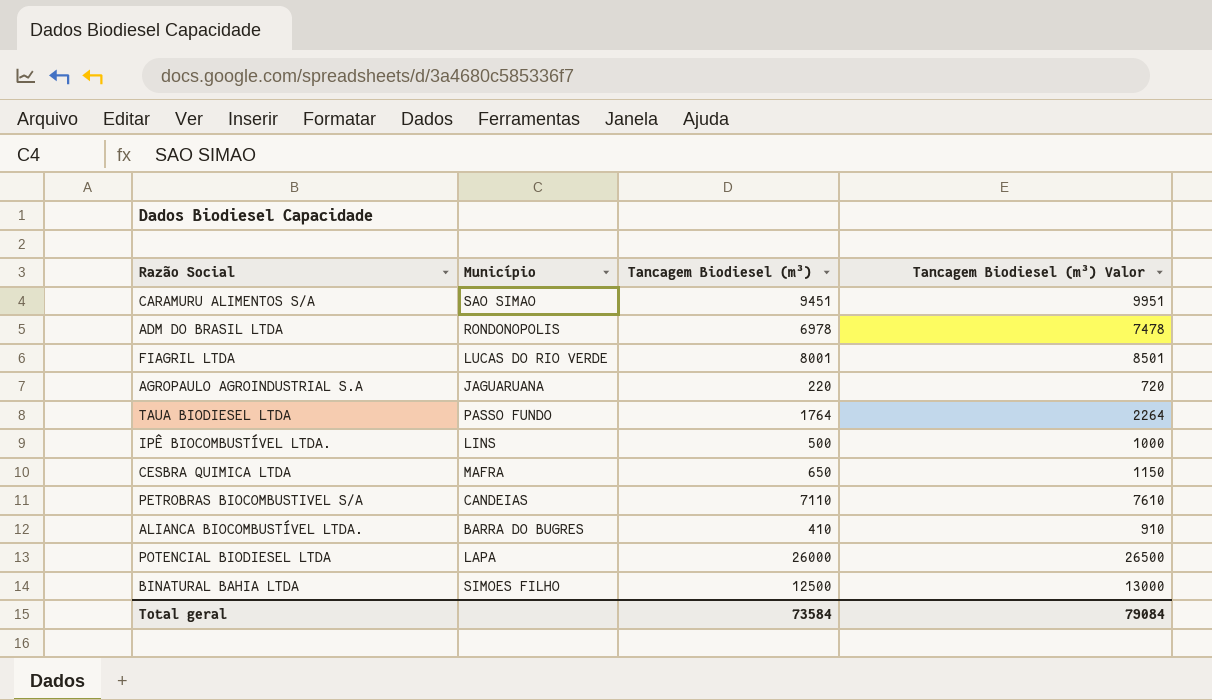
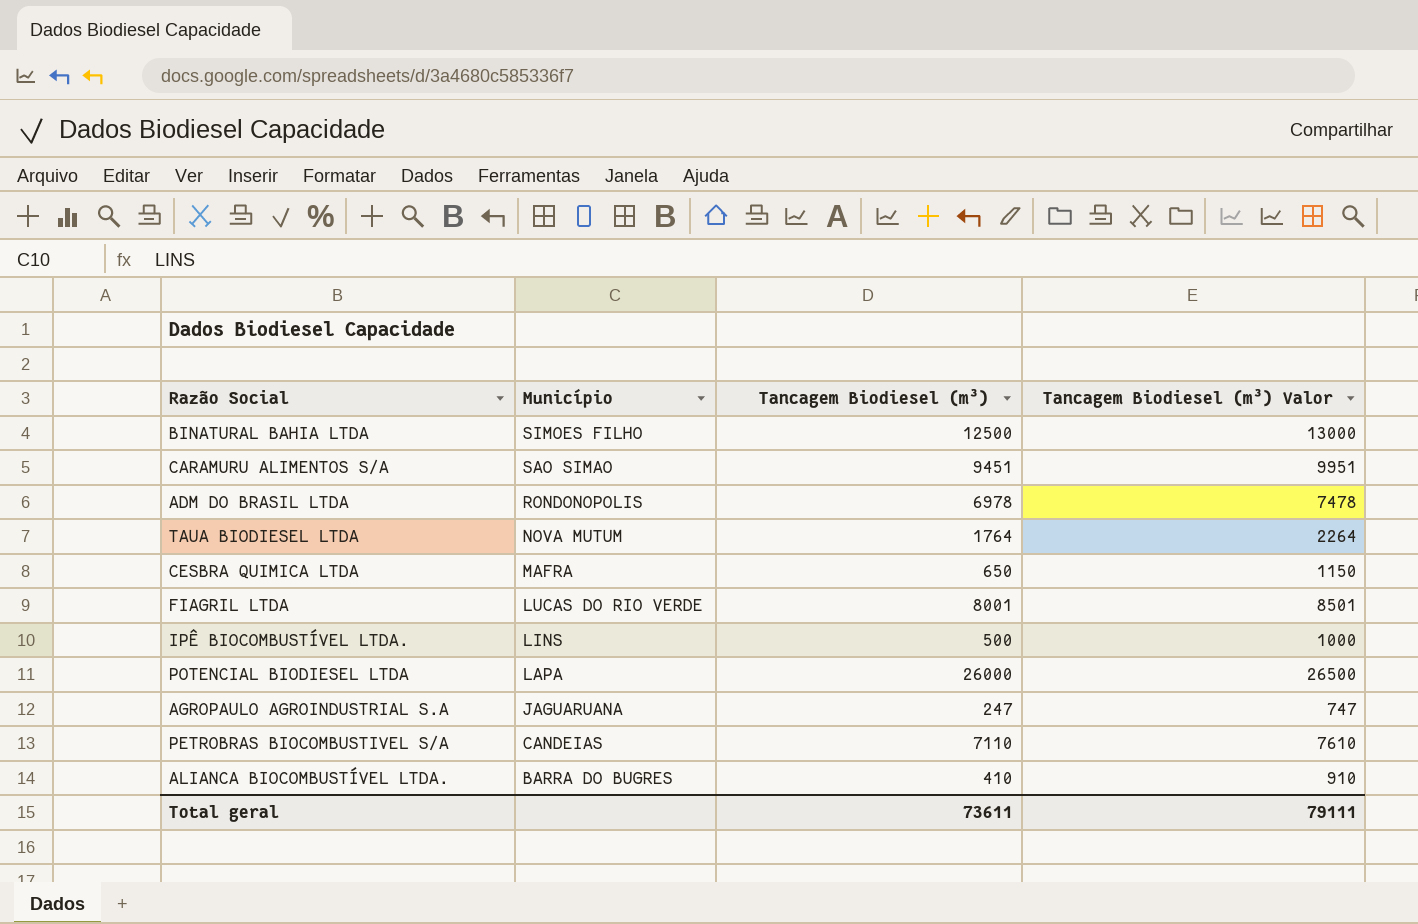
row order: none -> Município descending
TAUA BIODIESEL LTDA | Município: PASSO FUNDO -> NOVA MUTUM
AGROPAULO AGROINDUSTRIAL S.A | Tancagem Biodiesel (m³): 220 -> 247
AGROPAULO AGROINDUSTRIAL S.A | Tancagem Biodiesel (m³) Valor: 720 -> 747
Total geral | Tancagem Biodiesel (m³): 73584 -> 73611
Total geral | Tancagem Biodiesel (m³) Valor: 79084 -> 79111

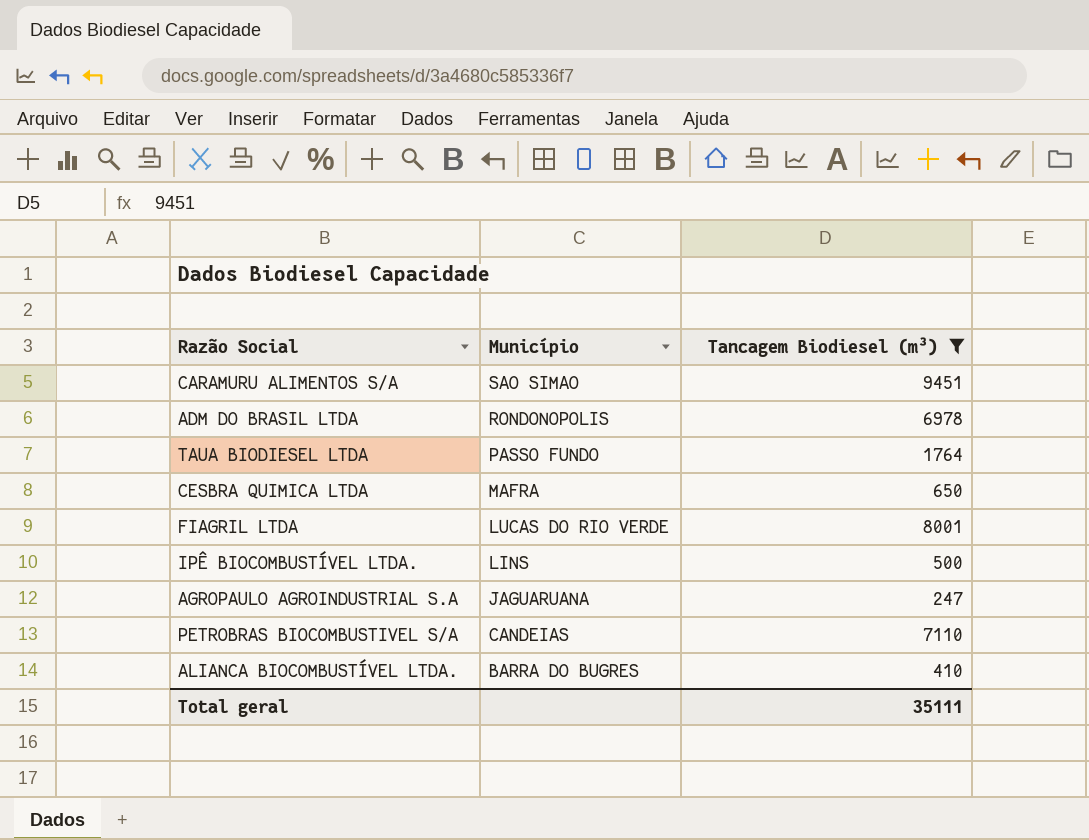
filter: none -> Tancagem Biodiesel (m³) <= 9451
column Tancagem Biodiesel (m³) Valor | formula: [Tancagem Biodiesel (m³)] + 500 -> none
TAUA BIODIESEL LTDA | Município: NOVA MUTUM -> PASSO FUNDO
Total geral | Tancagem Biodiesel (m³): 73611 -> 35111

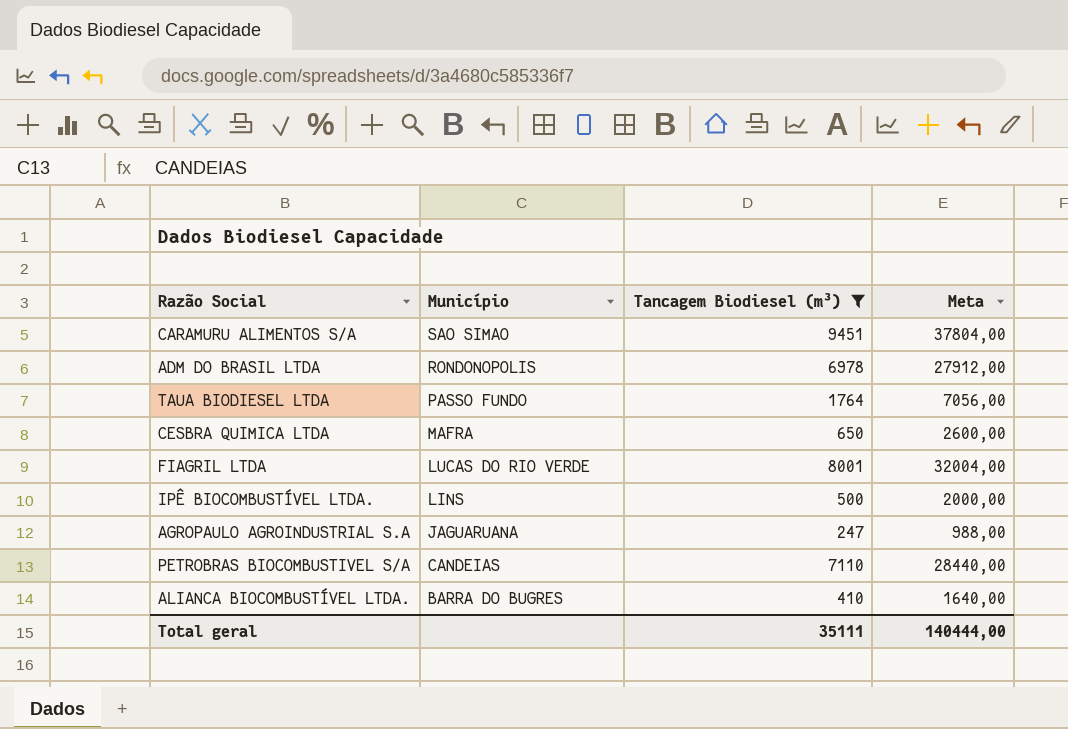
column Meta | formula: none -> [Tancagem Biodiesel (m³)] * 4

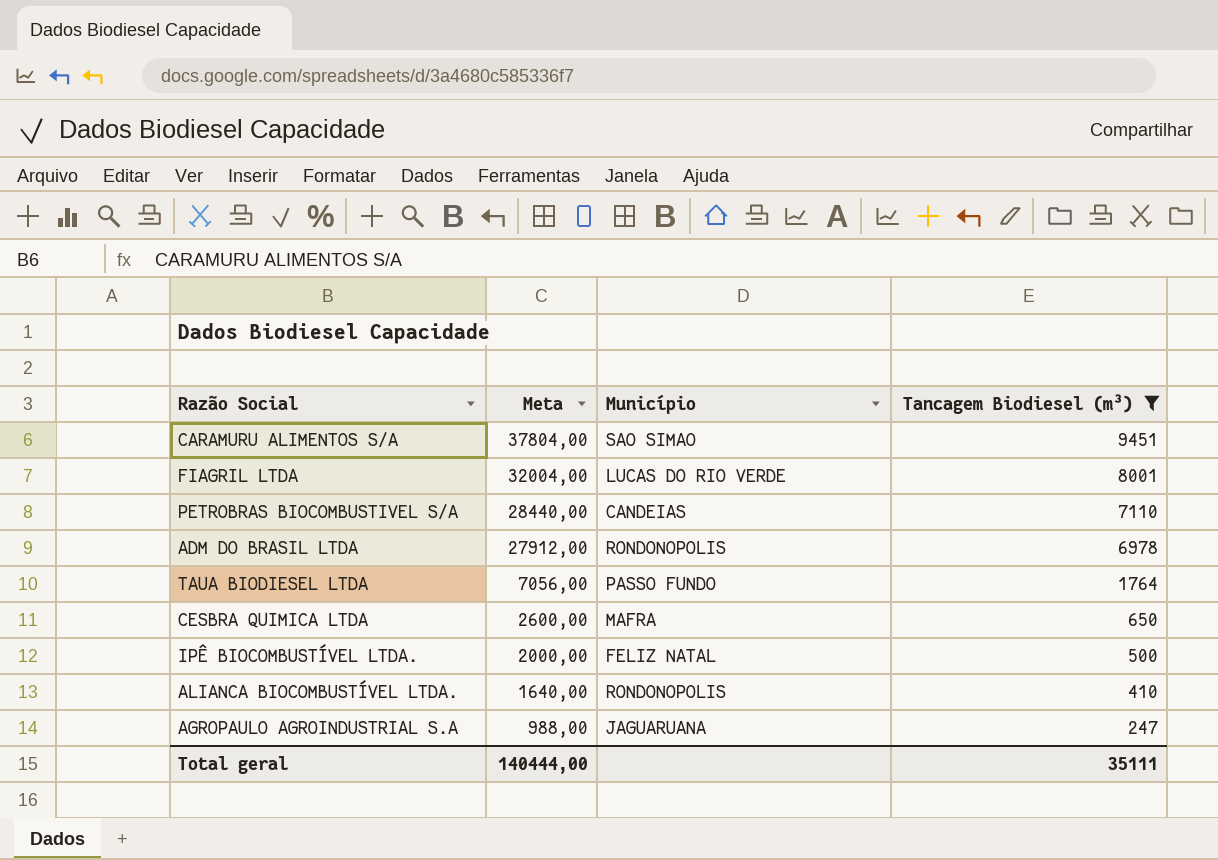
row order: Município descending -> Meta descending
column Meta | position: 4 -> 2
IPÊ BIOCOMBUSTÍVEL LTDA. | Município: LINS -> FELIZ NATAL
ALIANCA BIOCOMBUSTÍVEL LTDA. | Município: BARRA DO BUGRES -> RONDONOPOLIS

